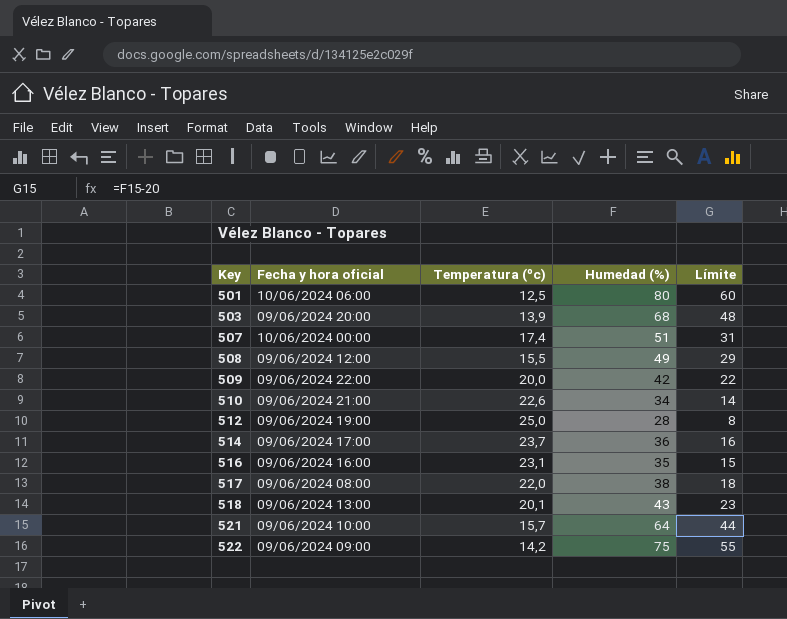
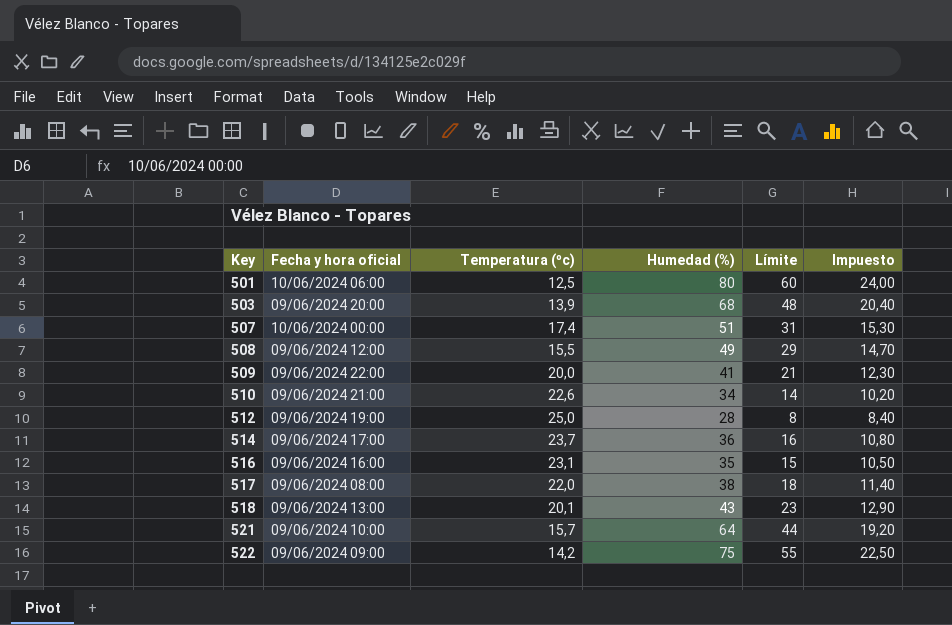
column Impuesto | formula: none -> [Humedad (%)] * 0,3
509 | Humedad (%): 42 -> 41
509 | Límite: 22 -> 21

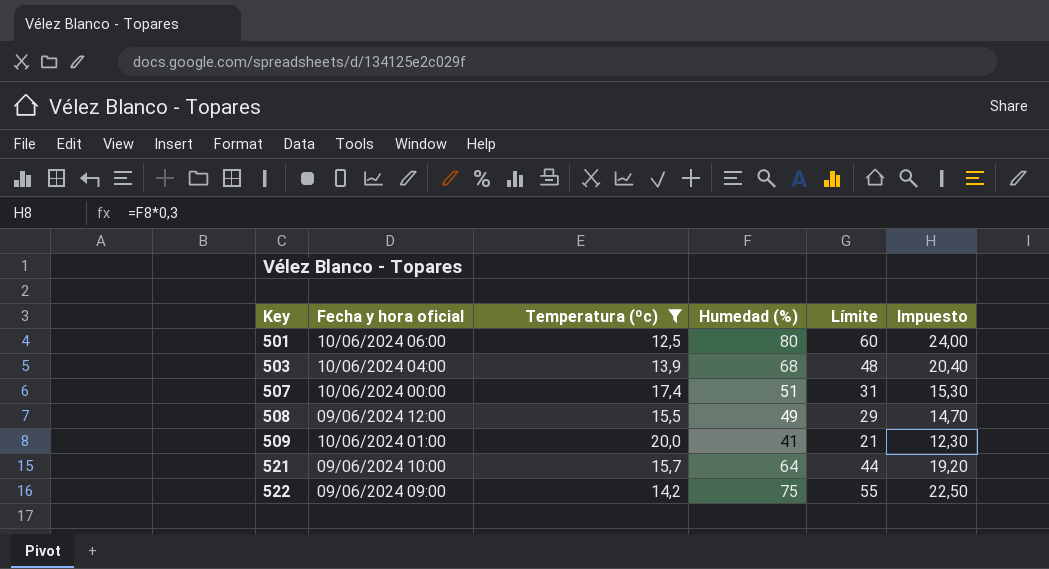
filter: none -> Temperatura (ºc) <= 20,0
503 | Fecha y hora oficial: 09/06/2024 20:00 -> 10/06/2024 04:00
509 | Fecha y hora oficial: 09/06/2024 22:00 -> 10/06/2024 01:00

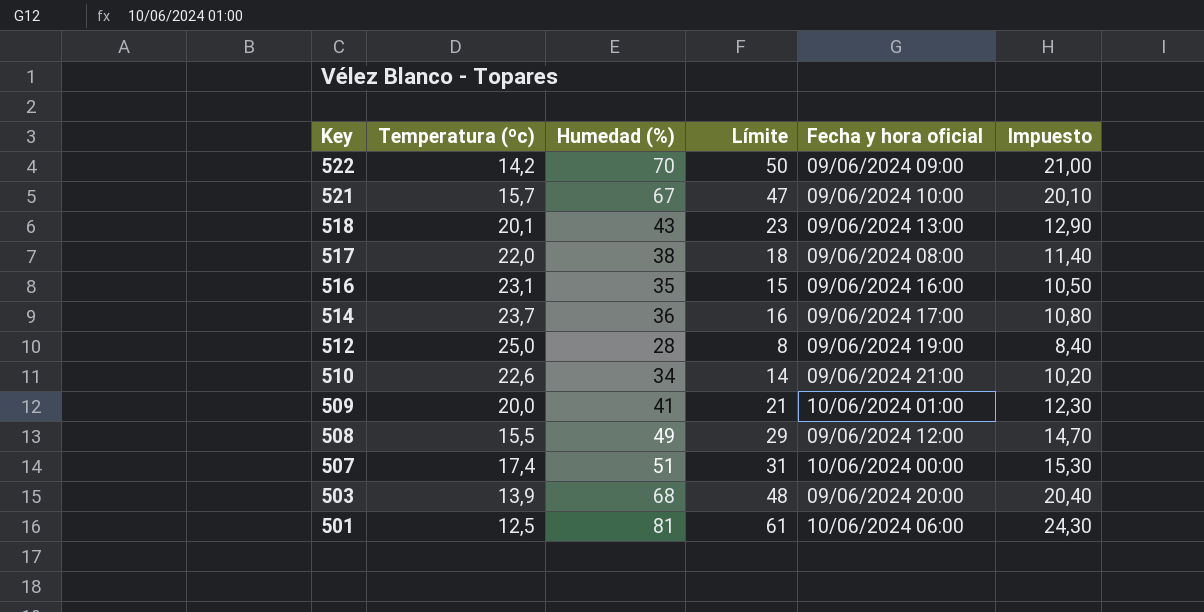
filter: Temperatura (ºc) <= 20,0 -> none
row order: Key ascending -> Key descending
column Fecha y hora oficial | position: 2 -> 5
522 | Humedad (%): 75 -> 70
522 | Límite: 55 -> 50
522 | Impuesto: 22,50 -> 21,00
521 | Humedad (%): 64 -> 67
521 | Límite: 44 -> 47
521 | Impuesto: 19,20 -> 20,10
503 | Fecha y hora oficial: 10/06/2024 04:00 -> 09/06/2024 20:00
501 | Humedad (%): 80 -> 81
501 | Límite: 60 -> 61
501 | Impuesto: 24,00 -> 24,30

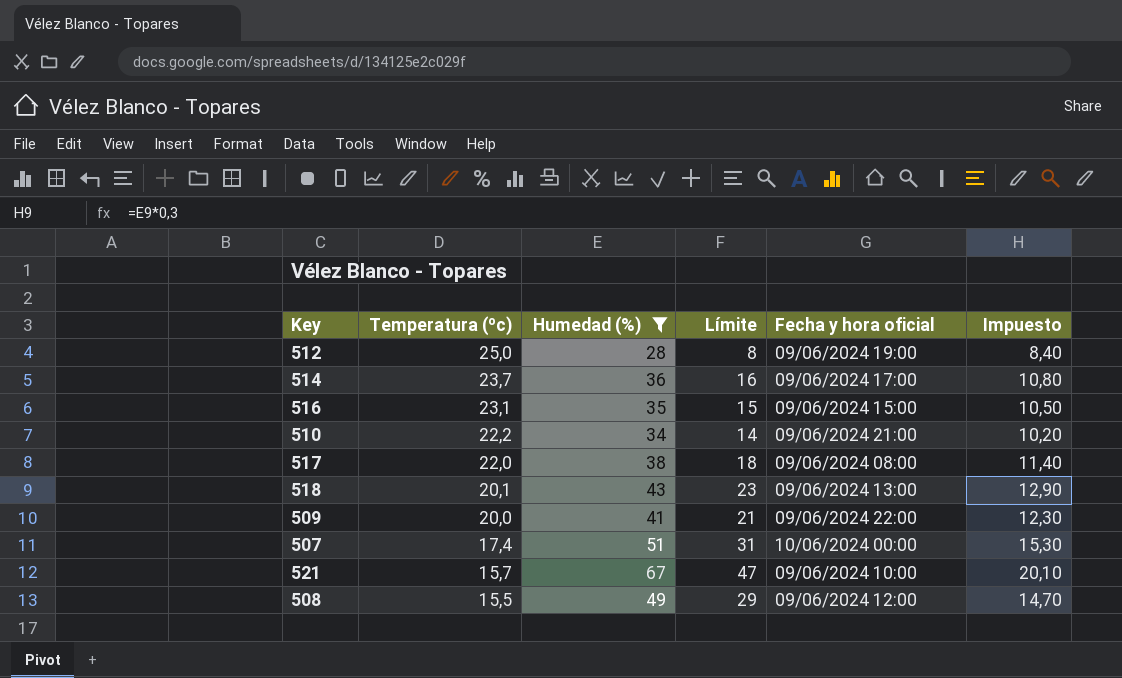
filter: none -> Humedad (%) <= 67
row order: Key descending -> Temperatura (ºc) descending
516 | Fecha y hora oficial: 09/06/2024 16:00 -> 09/06/2024 15:00
510 | Temperatura (ºc): 22,6 -> 22,2
509 | Fecha y hora oficial: 10/06/2024 01:00 -> 09/06/2024 22:00

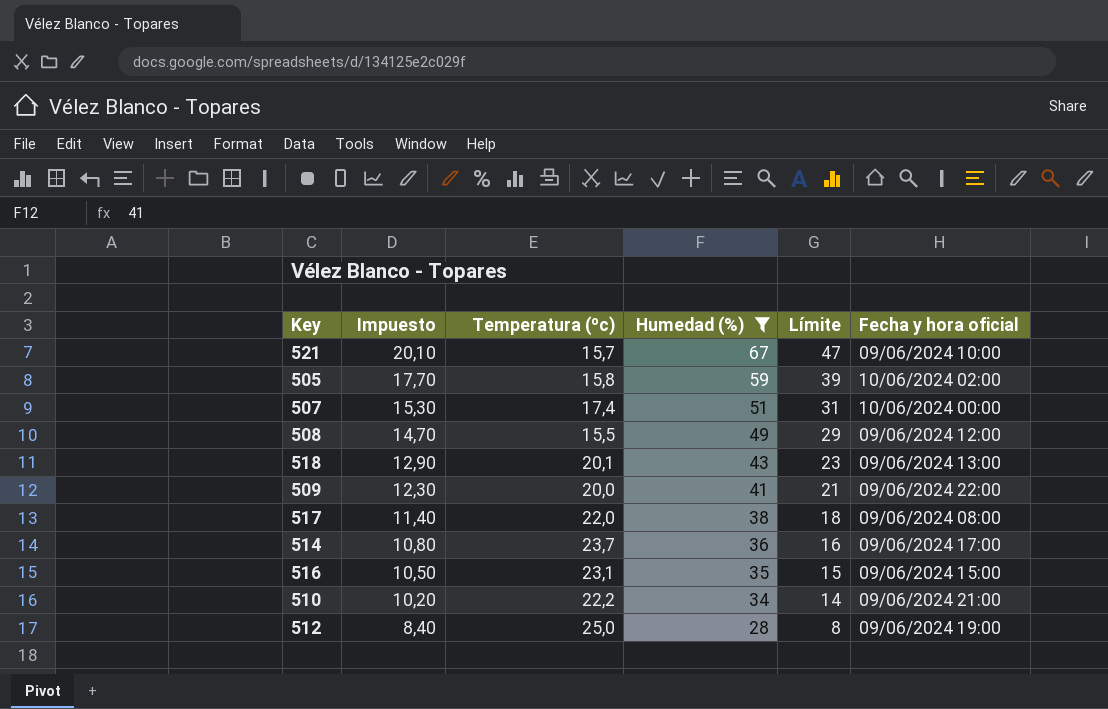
row order: Temperatura (ºc) descending -> Impuesto descending
column Impuesto | position: 6 -> 2
row 505: none -> 17,70 | 15,8 | 59 | 39 | 10/06/2024 02:00

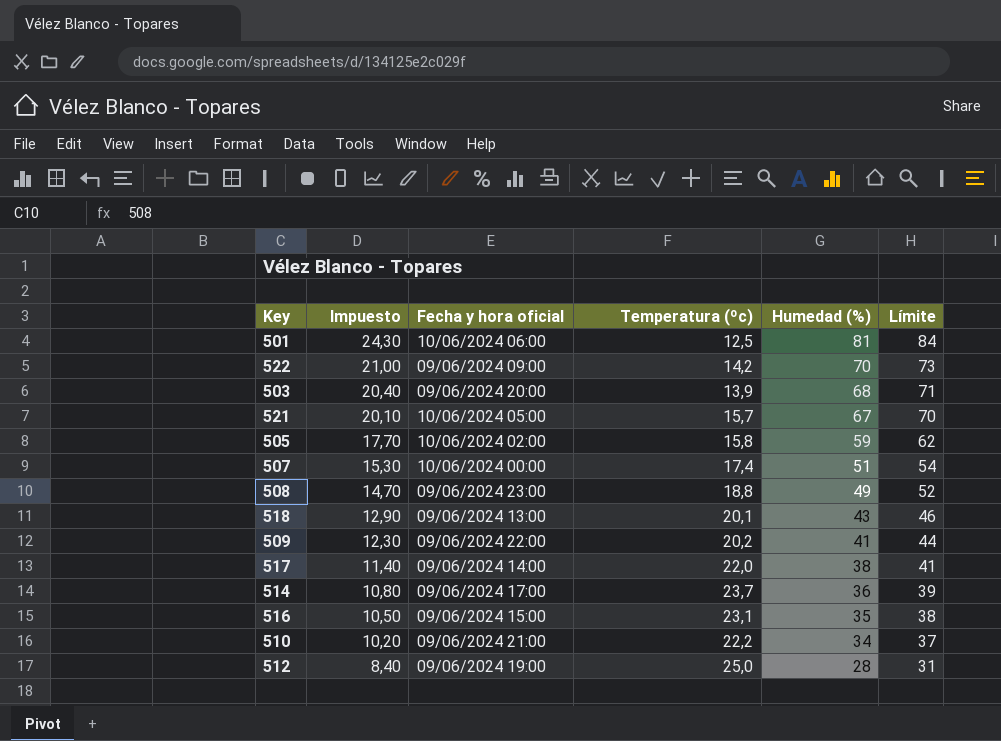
filter: Humedad (%) <= 67 -> none
column Fecha y hora oficial | position: 6 -> 3
column Límite | formula: [Humedad (%)] - 20 -> [Humedad (%)] + 3
521 | Fecha y hora oficial: 09/06/2024 10:00 -> 10/06/2024 05:00
508 | Fecha y hora oficial: 09/06/2024 12:00 -> 09/06/2024 23:00
508 | Temperatura (ºc): 15,5 -> 18,8
509 | Temperatura (ºc): 20,0 -> 20,2
517 | Fecha y hora oficial: 09/06/2024 08:00 -> 09/06/2024 14:00

